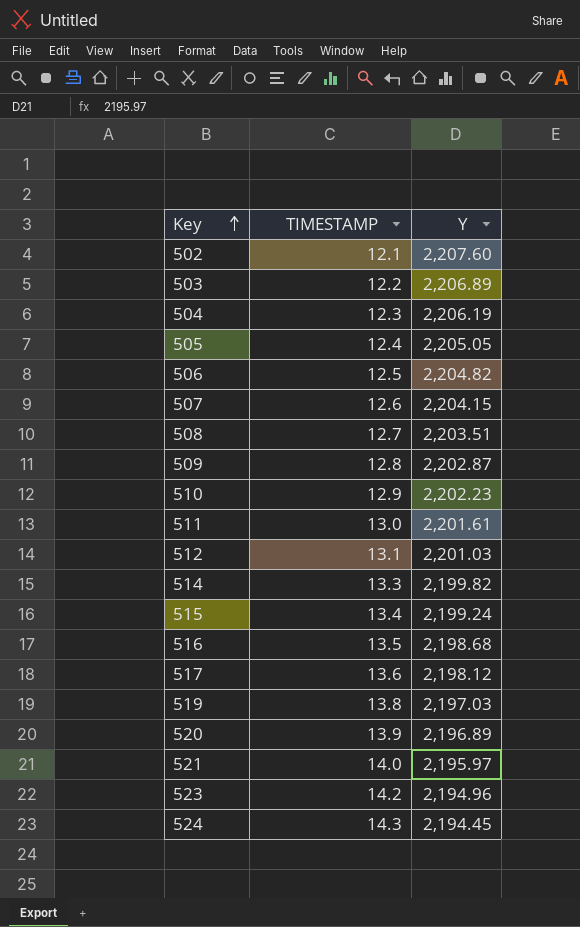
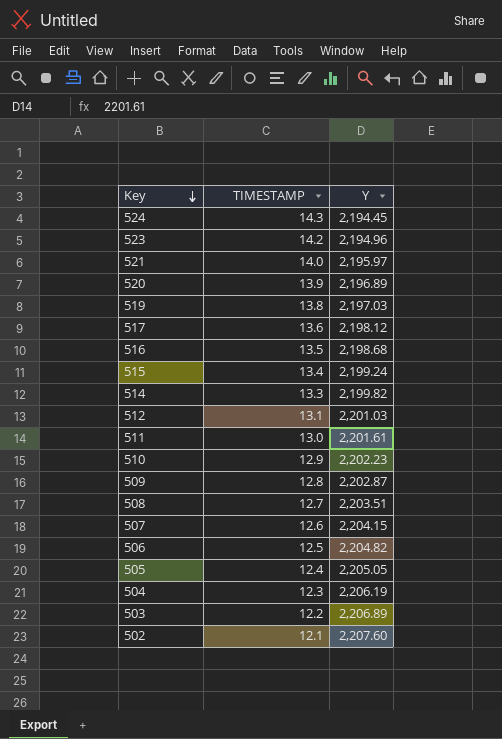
row order: Key ascending -> Key descending

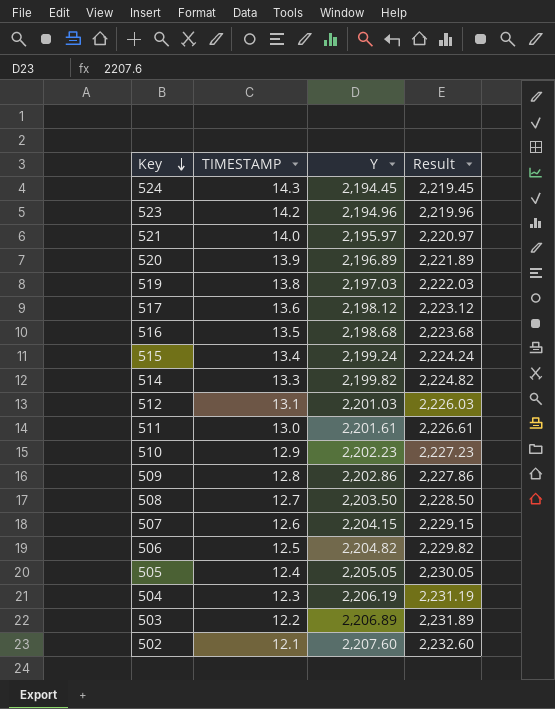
column Result | formula: none -> [Y] + 25
509 | Y: 2,202.87 -> 2,202.86
508 | Y: 2,203.51 -> 2,203.50

